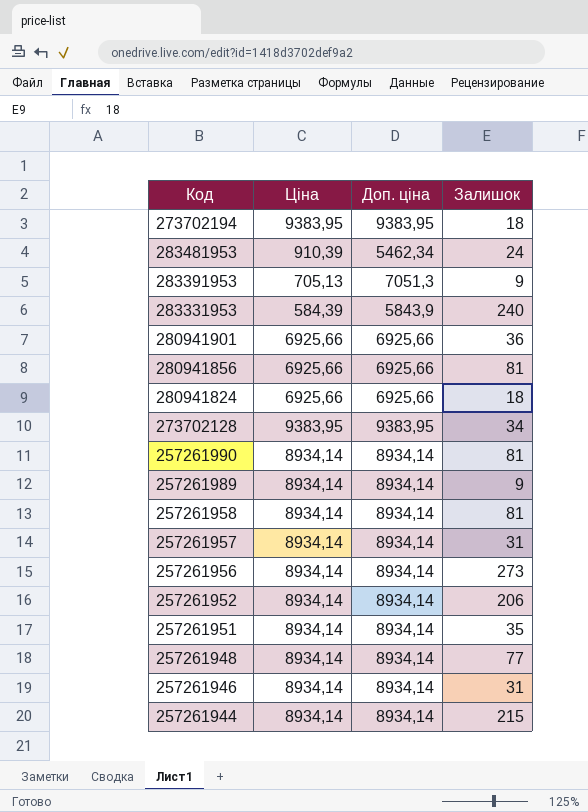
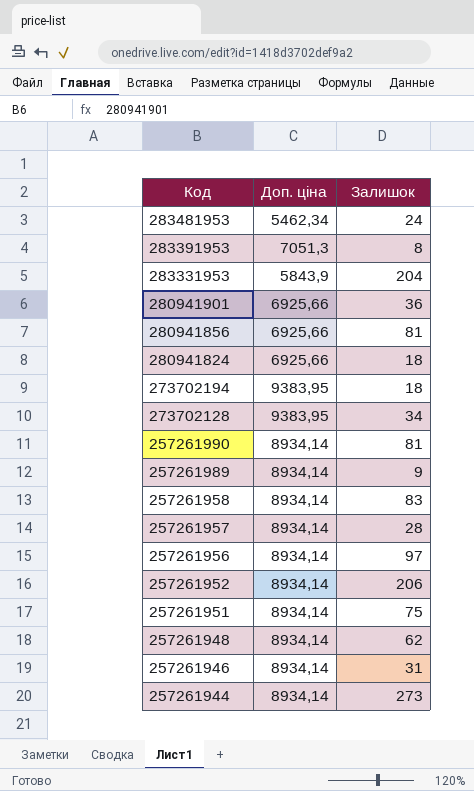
row order: none -> Код descending
column Ціна | position: 2 -> none
283391953 | Залишок: 9 -> 8
283331953 | Залишок: 240 -> 204
257261958 | Залишок: 81 -> 83
257261957 | Залишок: 31 -> 28
257261956 | Залишок: 273 -> 97
257261951 | Залишок: 35 -> 75
257261948 | Залишок: 77 -> 62
257261944 | Залишок: 215 -> 273

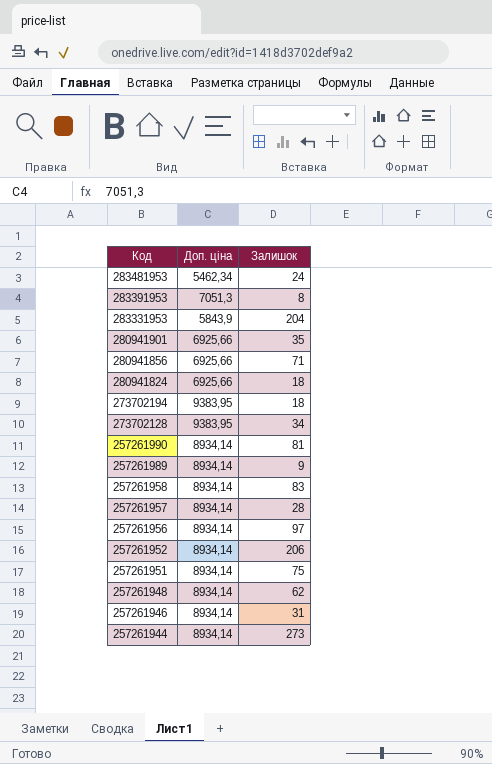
280941901 | Залишок: 36 -> 35
280941856 | Залишок: 81 -> 71

